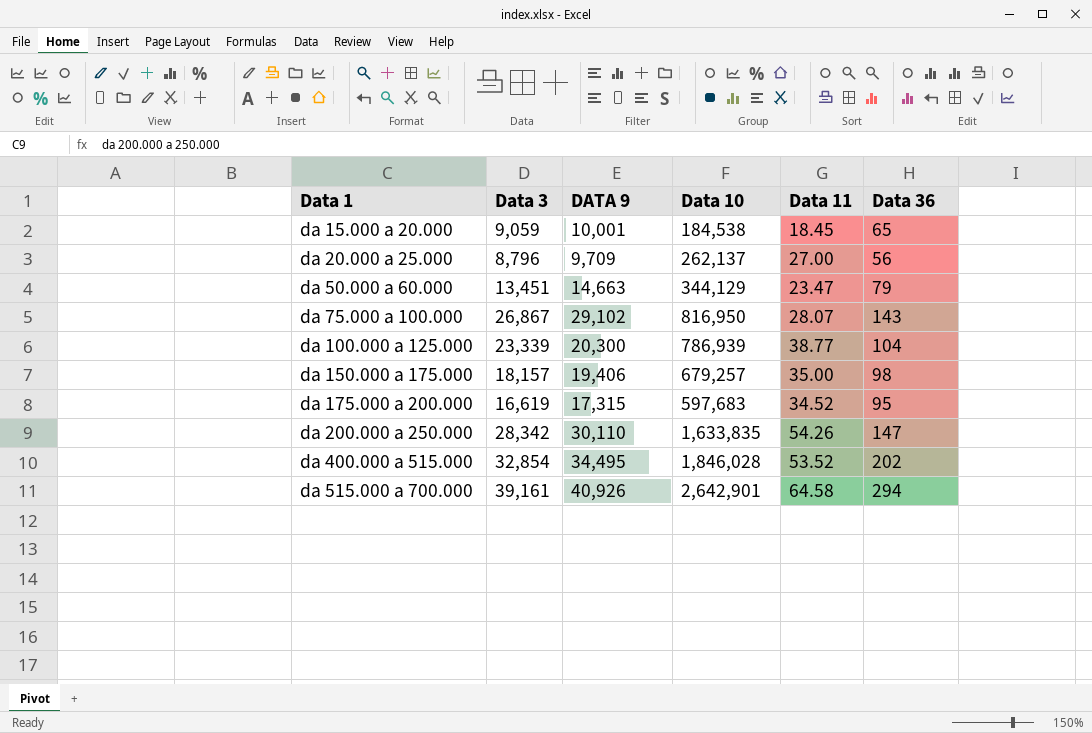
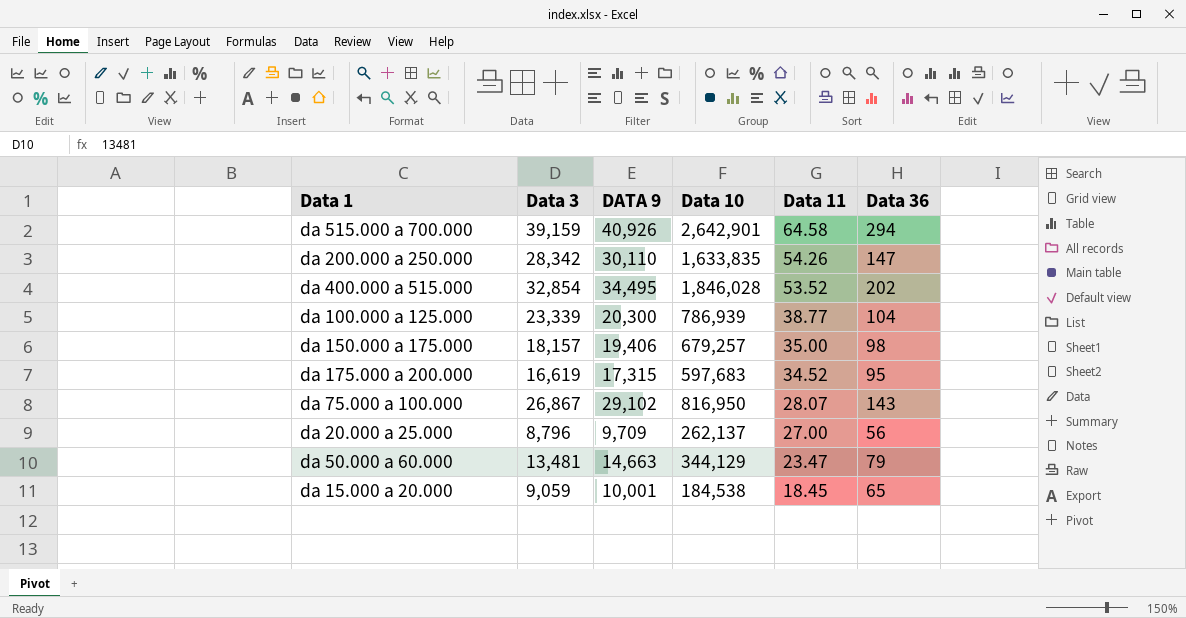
row order: Data 1 ascending -> Data 11 descending
da 515.000 a 700.000 | Data 3: 39,161 -> 39,159
da 50.000 a 60.000 | Data 3: 13,451 -> 13,481

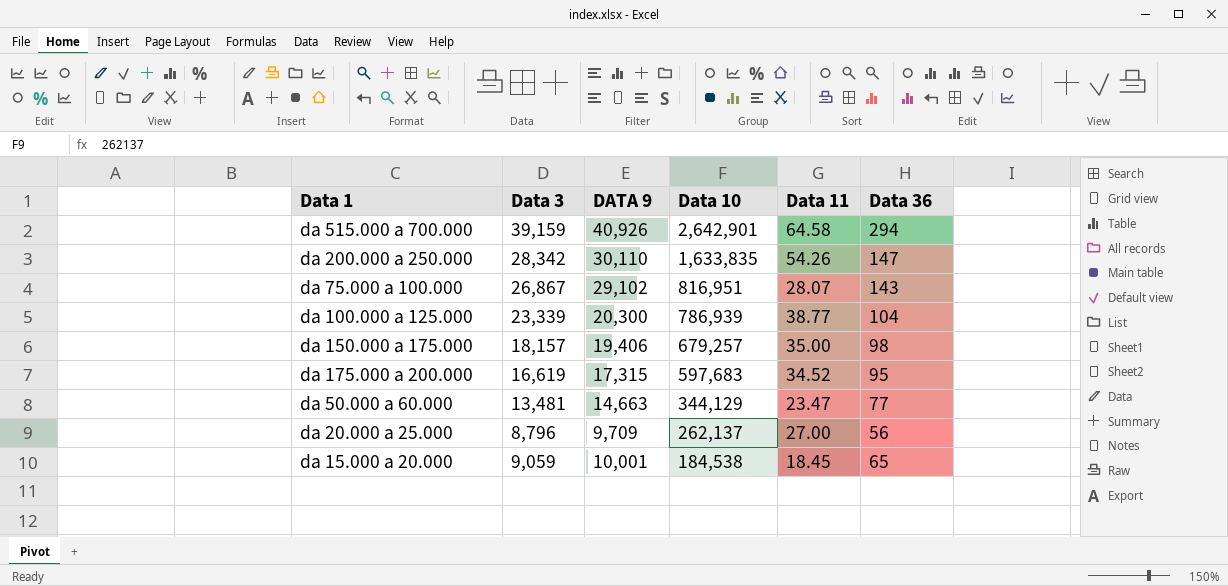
row order: Data 11 descending -> Data 10 descending
row da 400.000 a 515.000: 32,854 | 34,495 | 1,846,028 | 53.52 | 202 -> none
da 75.000 a 100.000 | Data 10: 816,950 -> 816,951
da 50.000 a 60.000 | Data 36: 79 -> 77

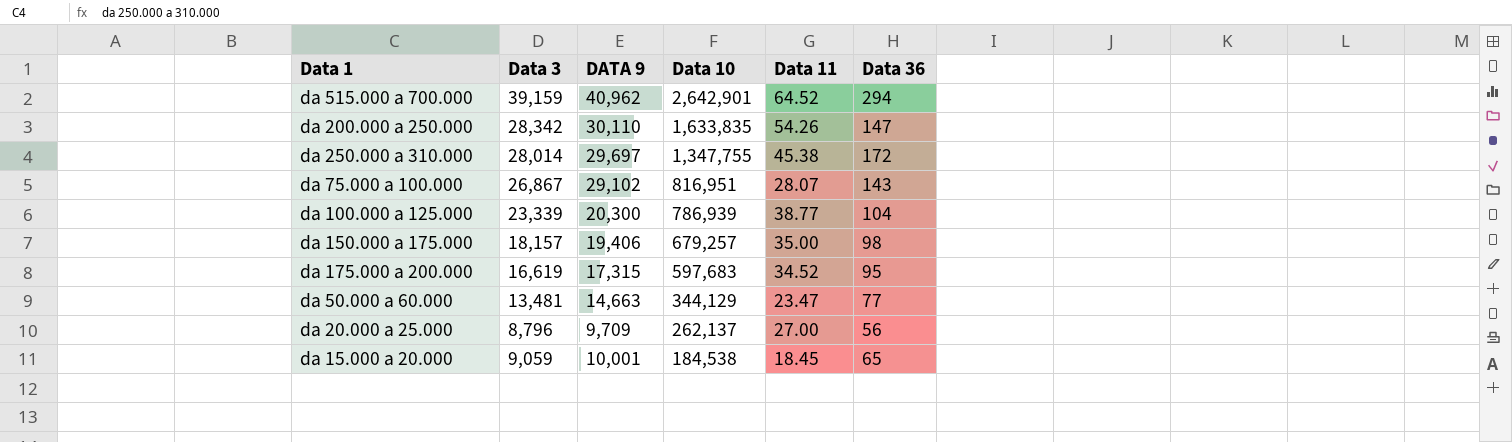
da 515.000 a 700.000 | DATA 9: 40,926 -> 40,962
da 515.000 a 700.000 | Data 11: 64.58 -> 64.52
row da 250.000 a 310.000: none -> 28,014 | 29,697 | 1,347,755 | 45.38 | 172

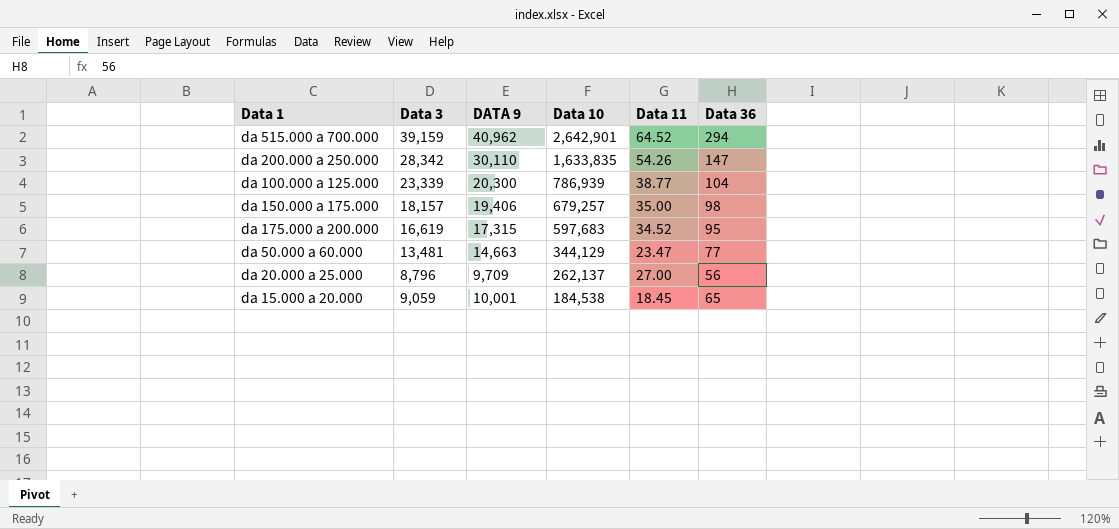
row da 250.000 a 310.000: 28,014 | 29,697 | 1,347,755 | 45.38 | 172 -> none
row da 75.000 a 100.000: 26,867 | 29,102 | 816,951 | 28.07 | 143 -> none

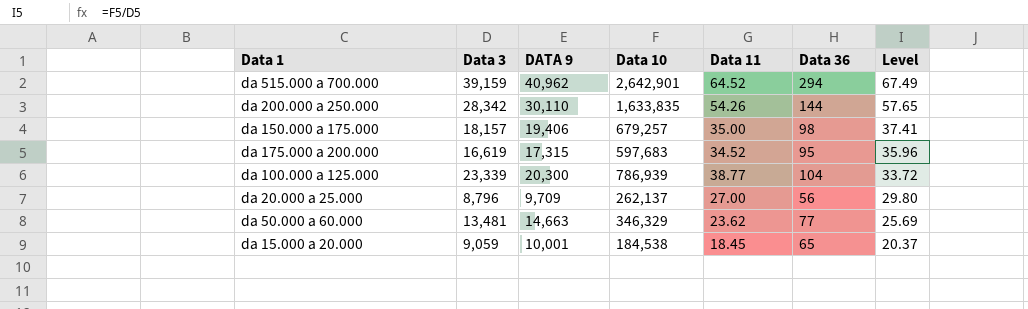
row order: Data 10 descending -> Level descending
column Level | formula: none -> [Data 10] / [Data 3]
da 200.000 a 250.000 | Data 36: 147 -> 144
da 50.000 a 60.000 | Data 10: 344,129 -> 346,329
da 50.000 a 60.000 | Data 11: 23.47 -> 23.62

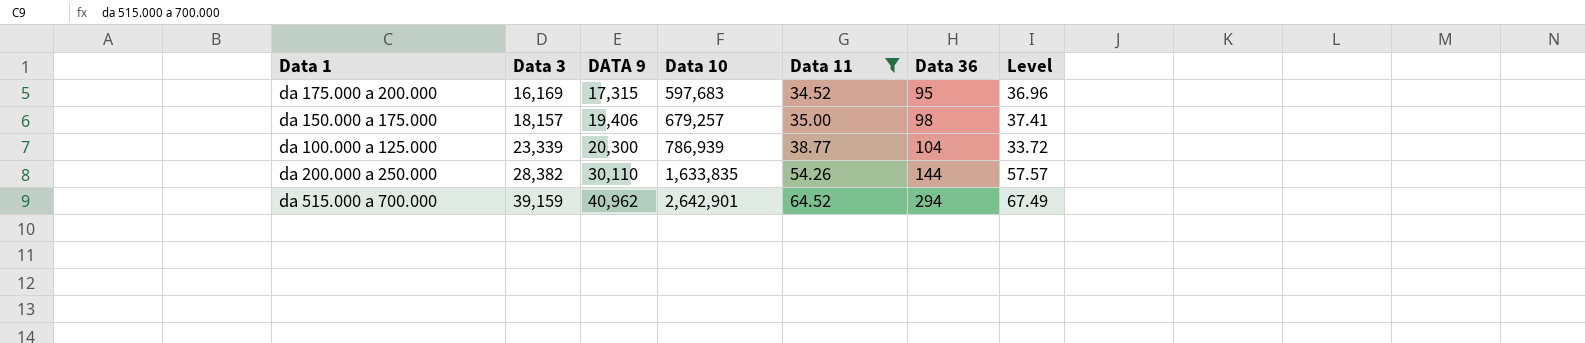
filter: none -> Data 11 >= 34.52
row order: Level descending -> Data 3 ascending
da 175.000 a 200.000 | Data 3: 16,619 -> 16,169
da 175.000 a 200.000 | Level: 35.96 -> 36.96
da 200.000 a 250.000 | Data 3: 28,342 -> 28,382
da 200.000 a 250.000 | Level: 57.65 -> 57.57

